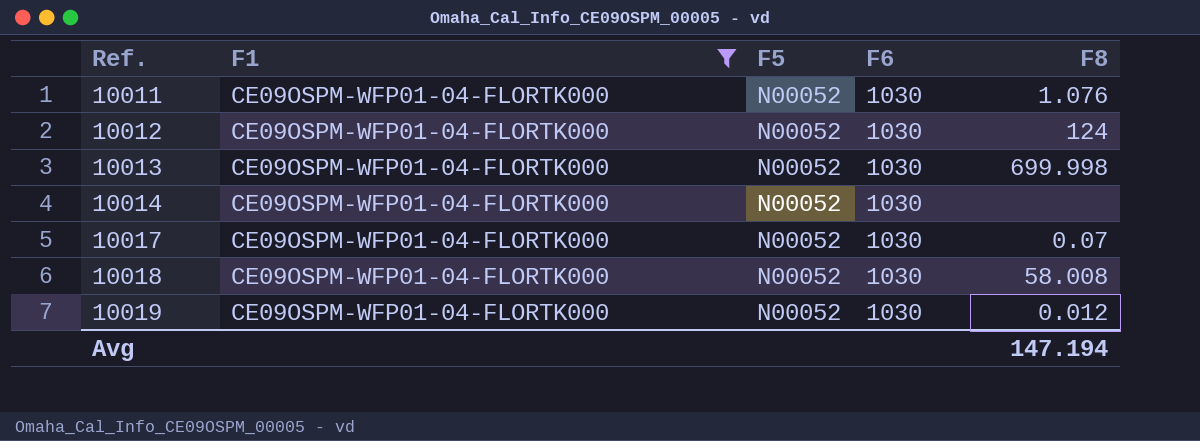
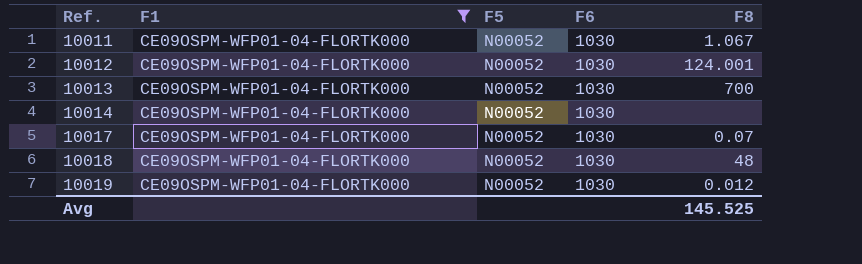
10011 | F8: 1.076 -> 1.067
10012 | F8: 124 -> 124.001
10013 | F8: 699.998 -> 700
10018 | F8: 58.008 -> 48
Avg | F8: 147.194 -> 145.525

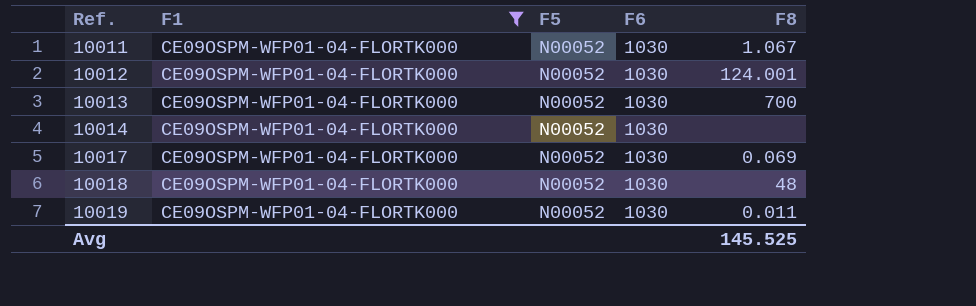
10017 | F8: 0.07 -> 0.069
10019 | F8: 0.012 -> 0.011

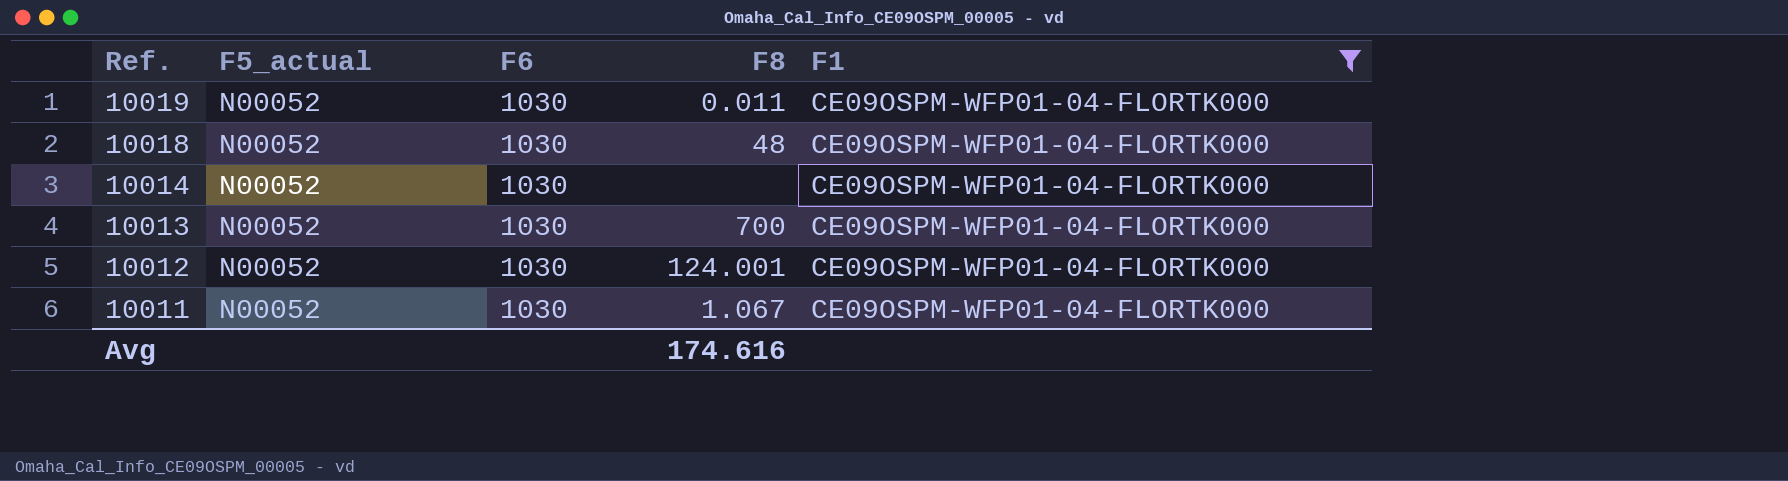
row order: Ref. ascending -> Ref. descending
column name: F5 -> F5_actual
column F1 | position: 2 -> 5
row 10017: CE09OSPM-WFP01-04-FLORTK000 | N00052 | 1030 | 0.069 -> none
Avg | F8: 145.525 -> 174.616

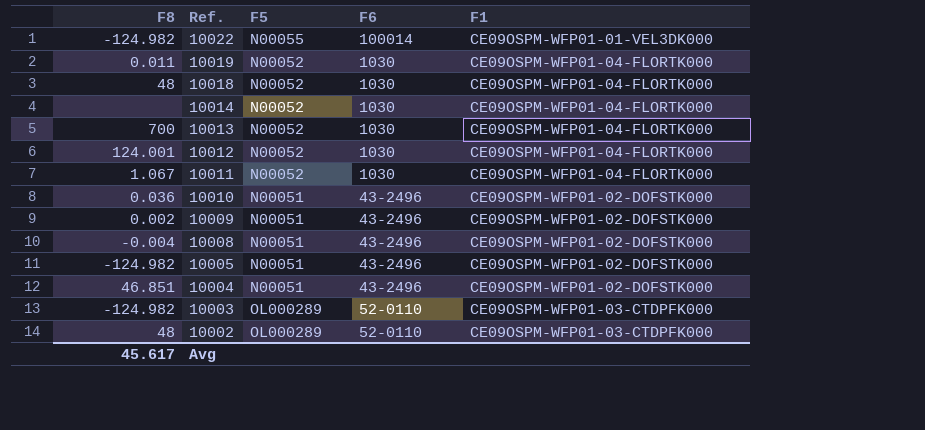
filter: F1 = CE09OSPM-WFP01-04-FLORTK000 -> none
column F8 | position: 4 -> 1
column name: F5_actual -> F5
Avg | F8: 174.616 -> 45.617

